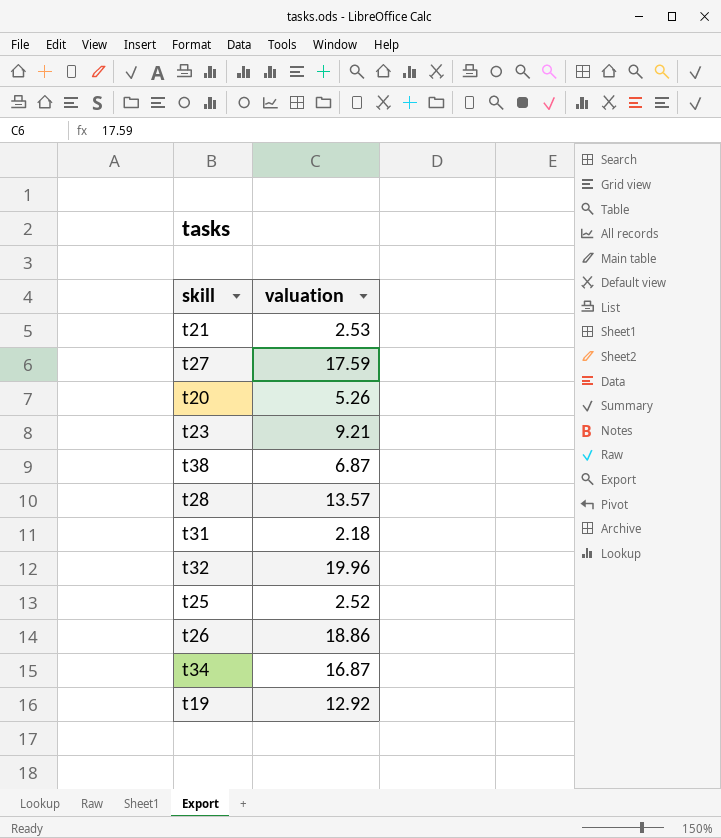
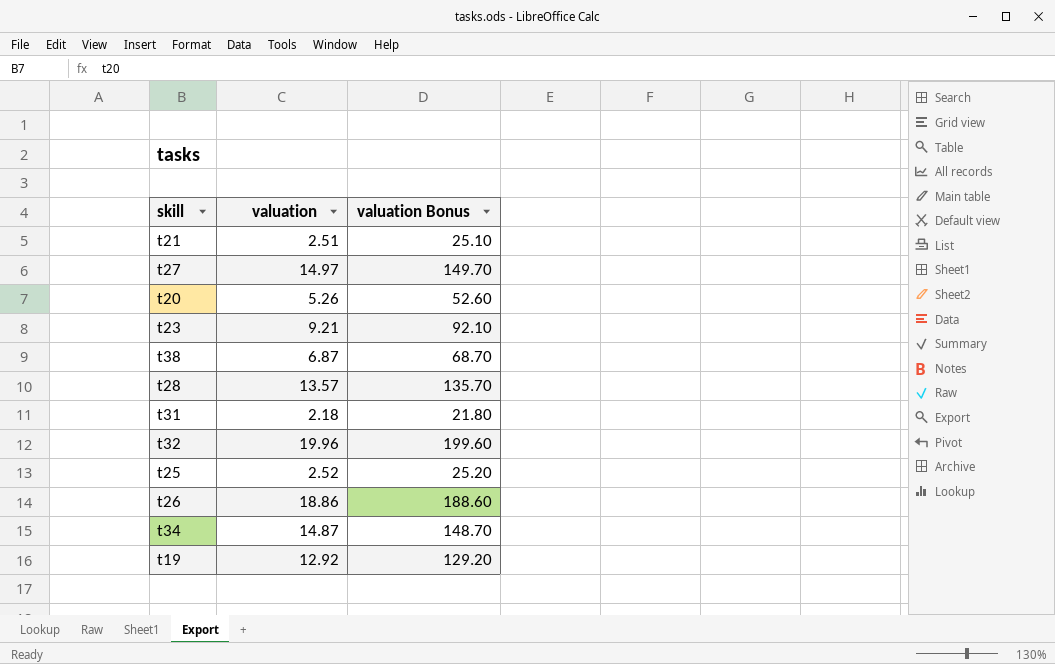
column valuation Bonus | formula: none -> [valuation] * 10
t21 | valuation: 2.53 -> 2.51
t27 | valuation: 17.59 -> 14.97
t34 | valuation: 16.87 -> 14.87

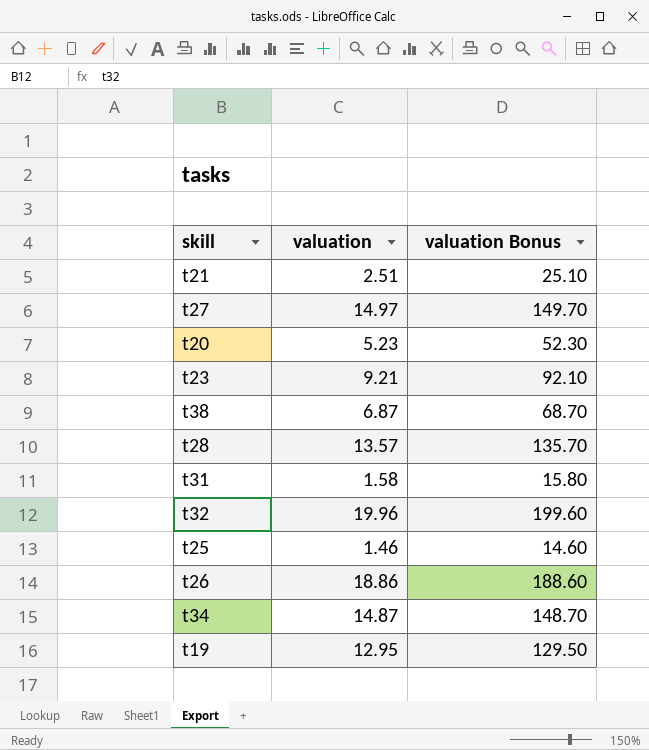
t20 | valuation: 5.26 -> 5.23
t20 | valuation Bonus: 52.60 -> 52.30
t31 | valuation: 2.18 -> 1.58
t31 | valuation Bonus: 21.80 -> 15.80
t25 | valuation: 2.52 -> 1.46
t25 | valuation Bonus: 25.20 -> 14.60
t19 | valuation: 12.92 -> 12.95
t19 | valuation Bonus: 129.20 -> 129.50

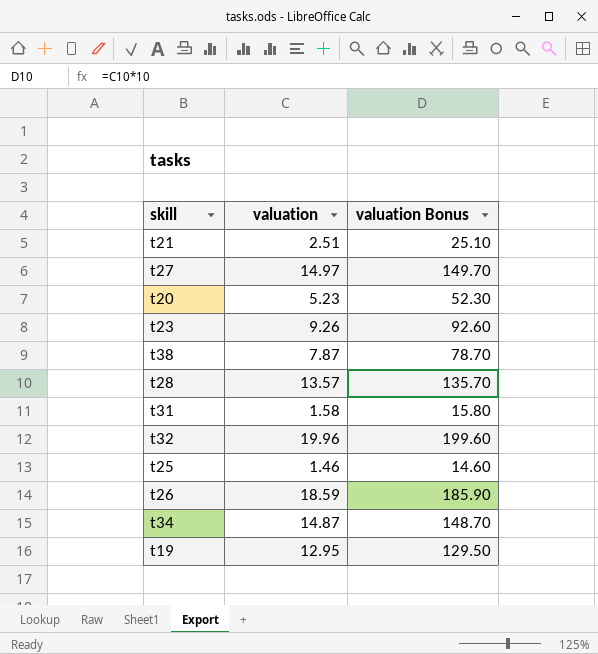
t23 | valuation: 9.21 -> 9.26
t23 | valuation Bonus: 92.10 -> 92.60
t38 | valuation: 6.87 -> 7.87
t38 | valuation Bonus: 68.70 -> 78.70
t26 | valuation: 18.86 -> 18.59
t26 | valuation Bonus: 188.60 -> 185.90

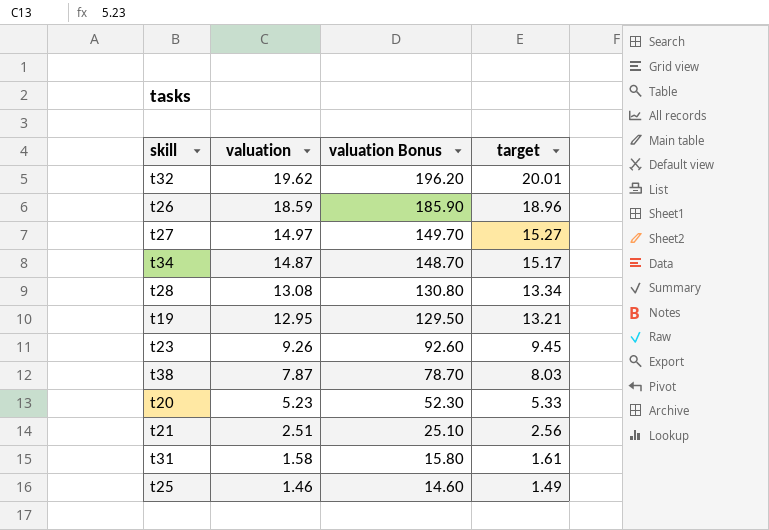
row order: none -> valuation descending
column target | formula: none -> [valuation] * 1.02
t32 | valuation: 19.96 -> 19.62
t32 | valuation Bonus: 199.60 -> 196.20
t28 | valuation: 13.57 -> 13.08
t28 | valuation Bonus: 135.70 -> 130.80

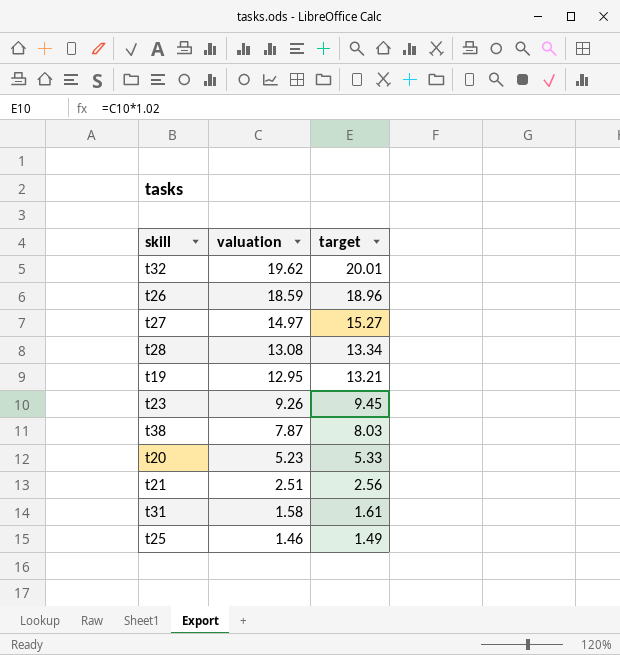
column valuation Bonus | formula: [valuation] * 10 -> none
row t34: 14.87 | 148.70 | 15.17 -> none

